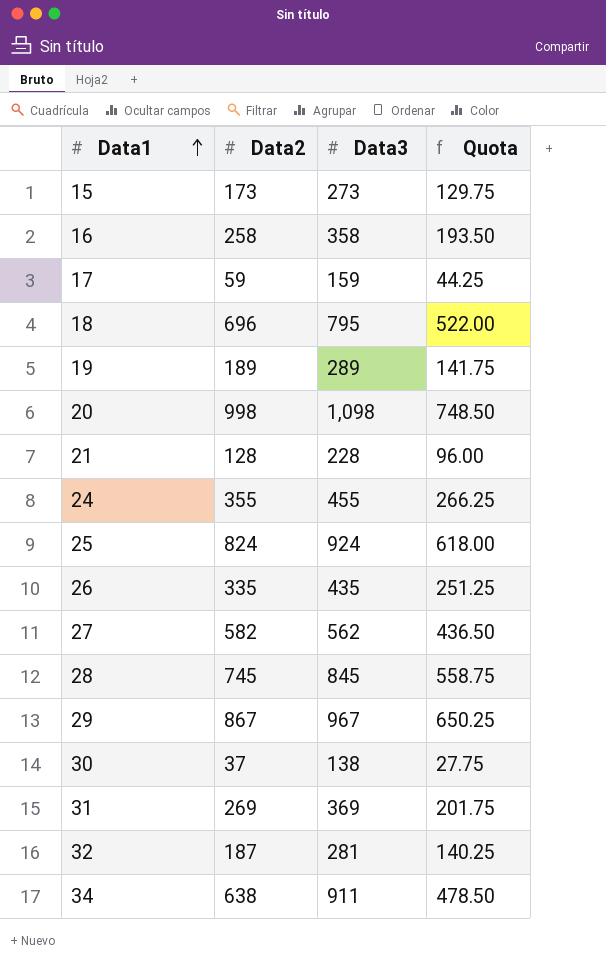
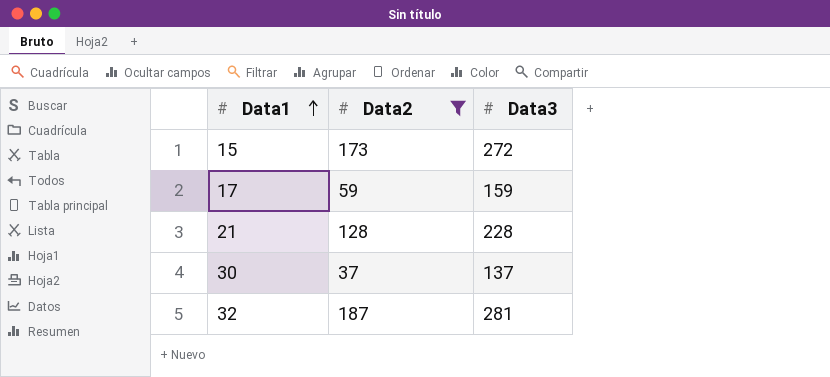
filter: none -> Data2 <= 187
column Quota | formula: [Data2] * 0.75 -> none
15 | Data3: 273 -> 272
30 | Data3: 138 -> 137

